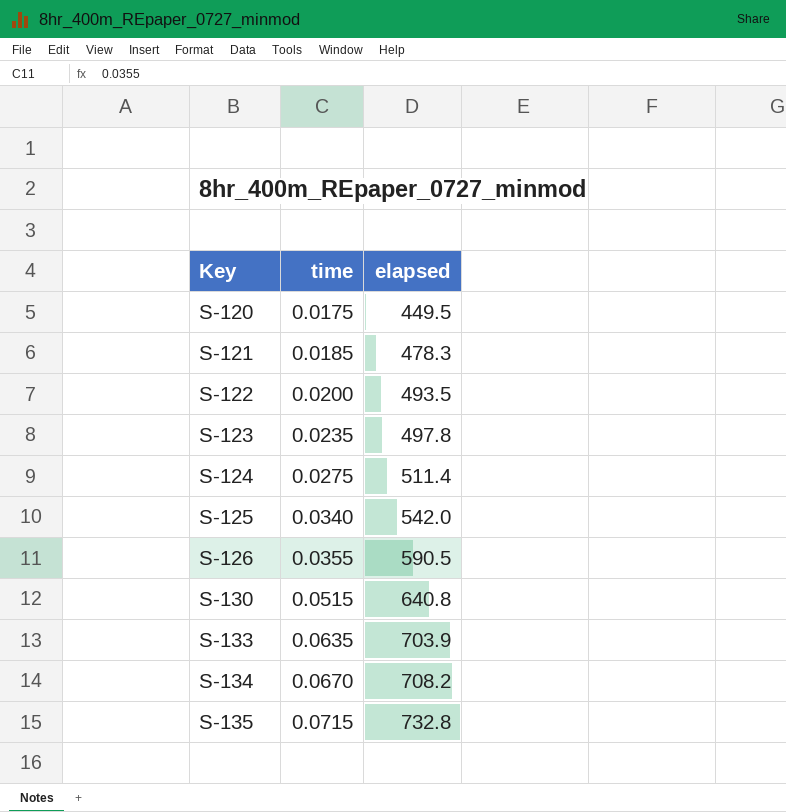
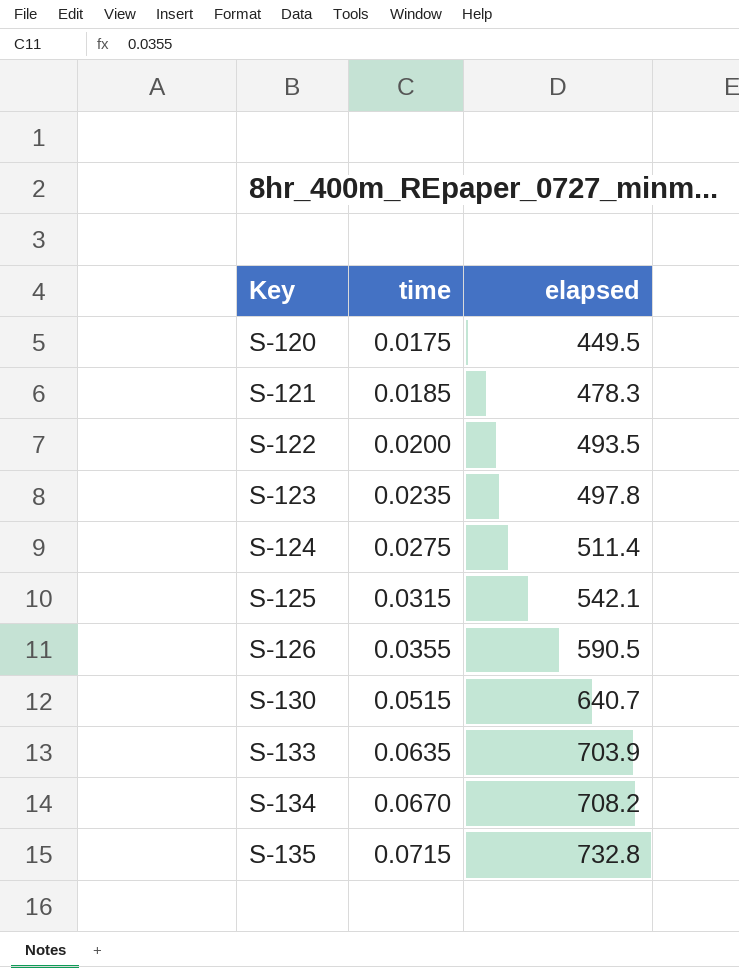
S-125 | time: 0.0340 -> 0.0315
S-125 | elapsed: 542.0 -> 542.1
S-130 | elapsed: 640.8 -> 640.7

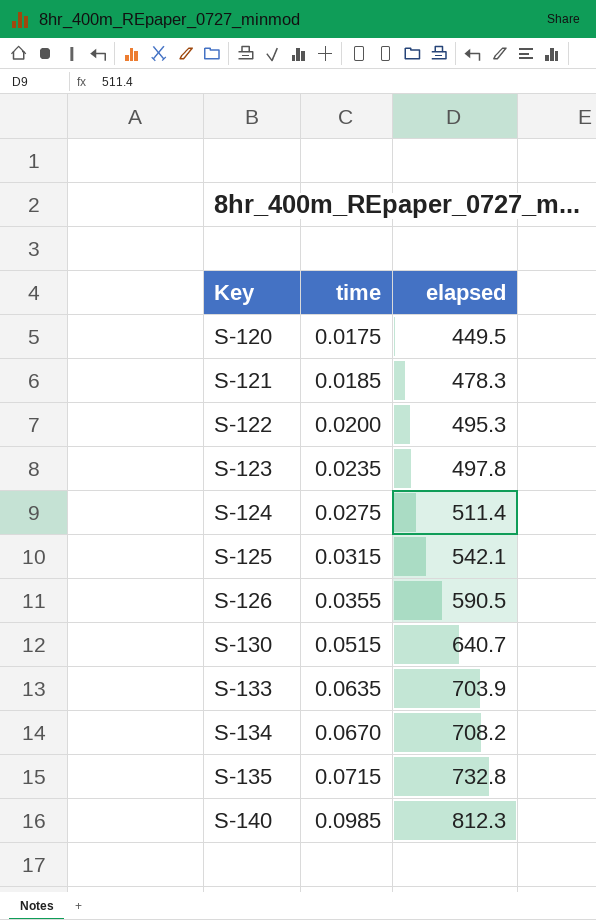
S-122 | elapsed: 493.5 -> 495.3
row S-140: none -> 0.0985 | 812.3

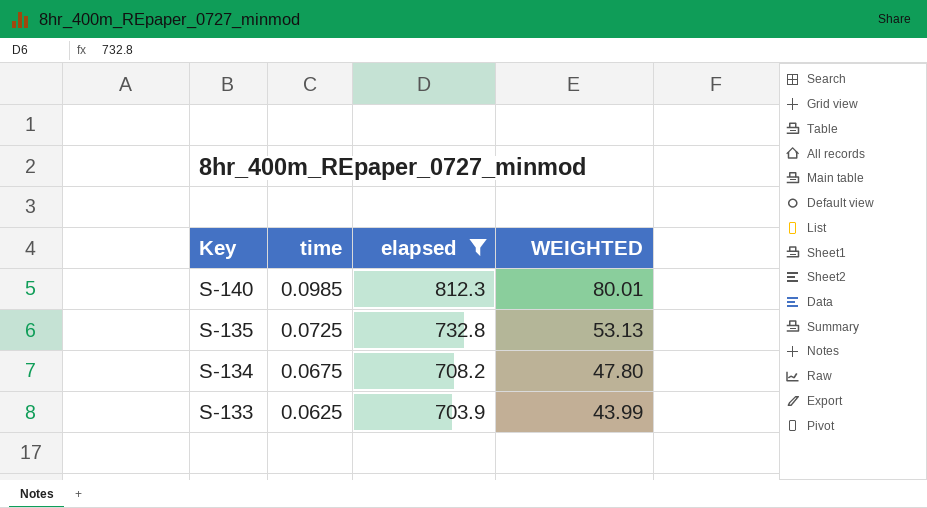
filter: none -> elapsed >= 703.9
row order: Key ascending -> Key descending
column WEIGHTED | formula: none -> [time] * [elapsed]
S-135 | time: 0.0715 -> 0.0725
S-134 | time: 0.0670 -> 0.0675
S-133 | time: 0.0635 -> 0.0625

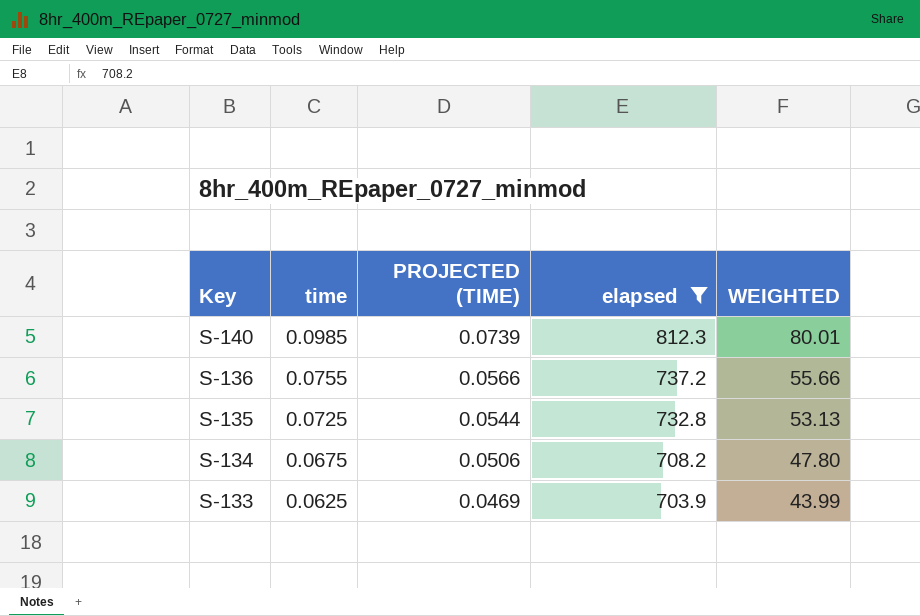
column PROJECTED (TIME) | formula: none -> [time] * 0.75
row S-136: none -> 0.0755 | 0.0566 | 737.2 | 55.66

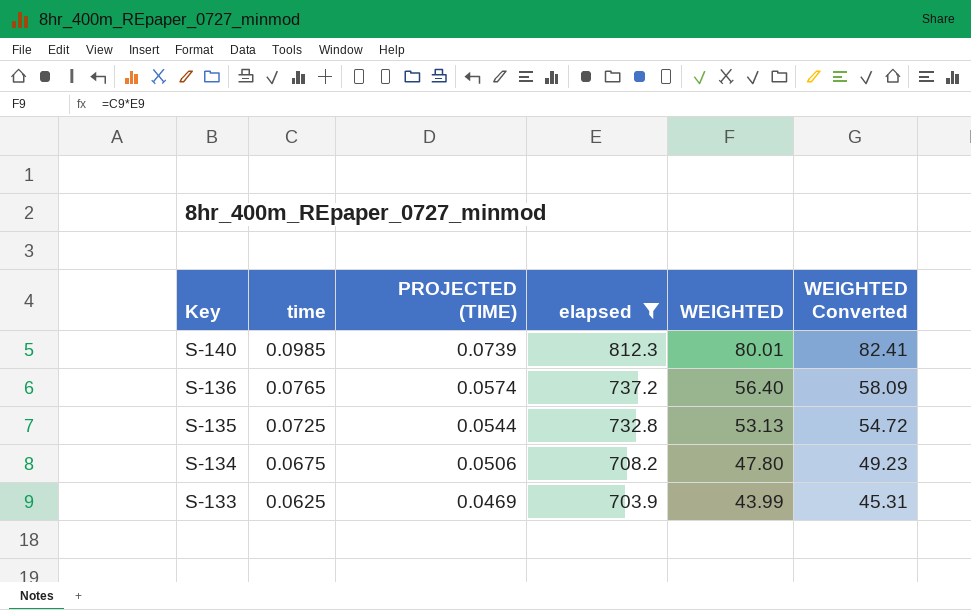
column WEIGHTED Converted | formula: none -> [WEIGHTED] * 1.03
S-136 | time: 0.0755 -> 0.0765
S-136 | PROJECTED (TIME): 0.0566 -> 0.0574
S-136 | WEIGHTED: 55.66 -> 56.40

